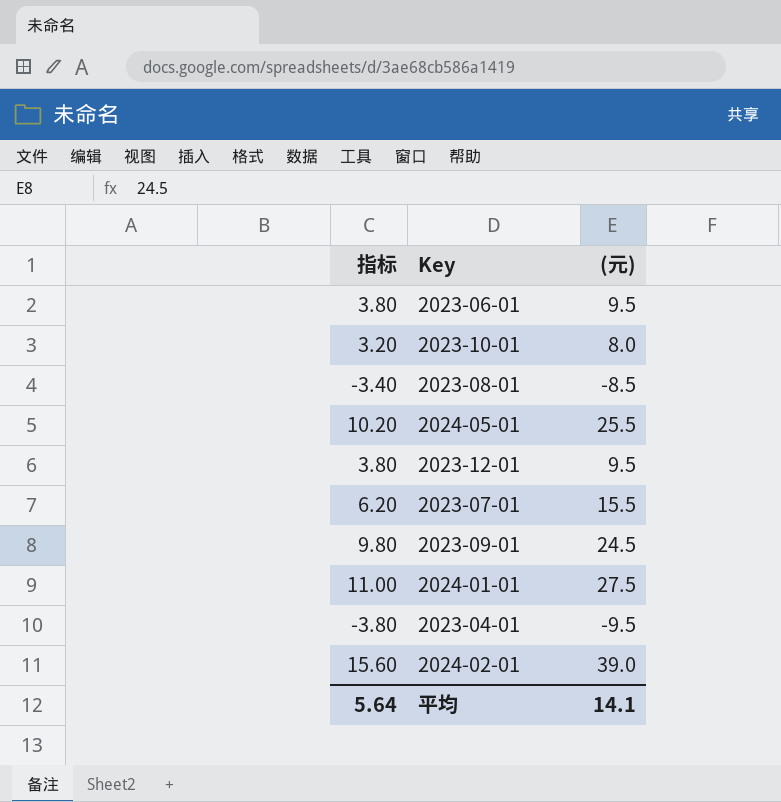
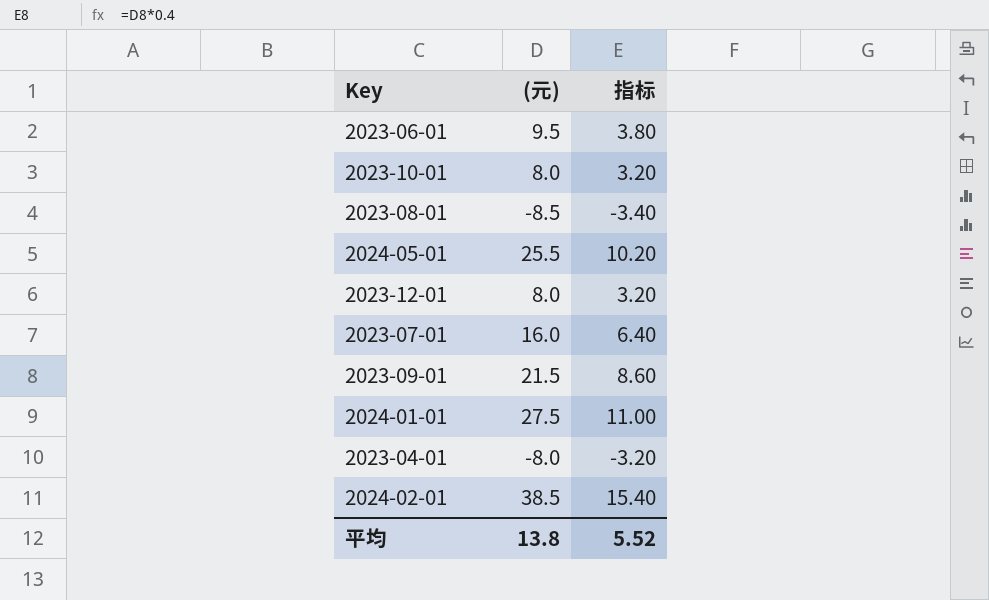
column 指标 | position: 1 -> 3
2023-12-01 | (元): 9.5 -> 8.0
2023-12-01 | 指标: 3.80 -> 3.20
2023-07-01 | (元): 15.5 -> 16.0
2023-07-01 | 指标: 6.20 -> 6.40
2023-09-01 | (元): 24.5 -> 21.5
2023-09-01 | 指标: 9.80 -> 8.60
2023-04-01 | (元): -9.5 -> -8.0
2023-04-01 | 指标: -3.80 -> -3.20
2024-02-01 | (元): 39.0 -> 38.5
2024-02-01 | 指标: 15.60 -> 15.40
平均 | (元): 14.1 -> 13.8
平均 | 指标: 5.64 -> 5.52

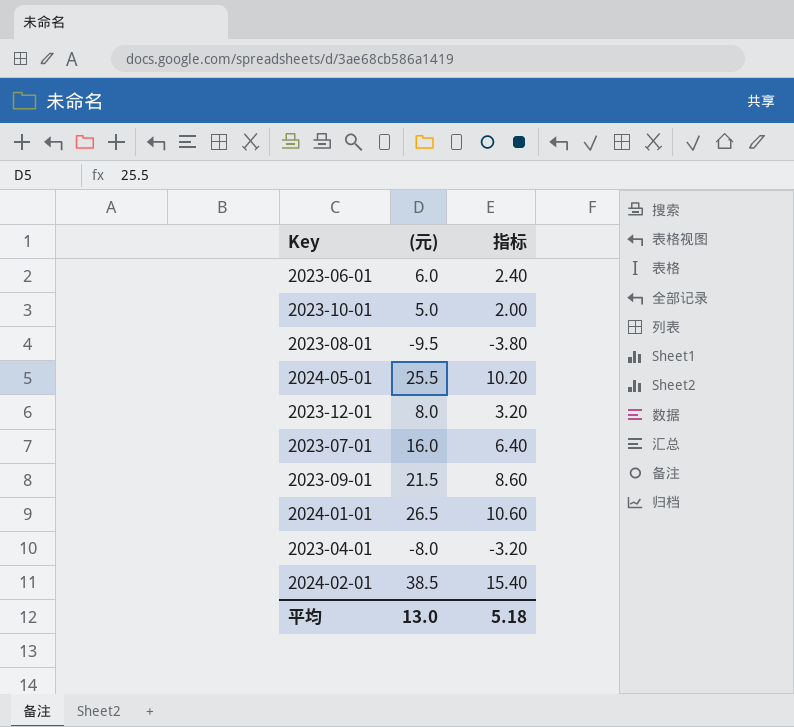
2023-06-01 | (元): 9.5 -> 6.0
2023-06-01 | 指标: 3.80 -> 2.40
2023-10-01 | (元): 8.0 -> 5.0
2023-10-01 | 指标: 3.20 -> 2.00
2023-08-01 | (元): -8.5 -> -9.5
2023-08-01 | 指标: -3.40 -> -3.80
2024-01-01 | (元): 27.5 -> 26.5
2024-01-01 | 指标: 11.00 -> 10.60
平均 | (元): 13.8 -> 13.0
平均 | 指标: 5.52 -> 5.18

